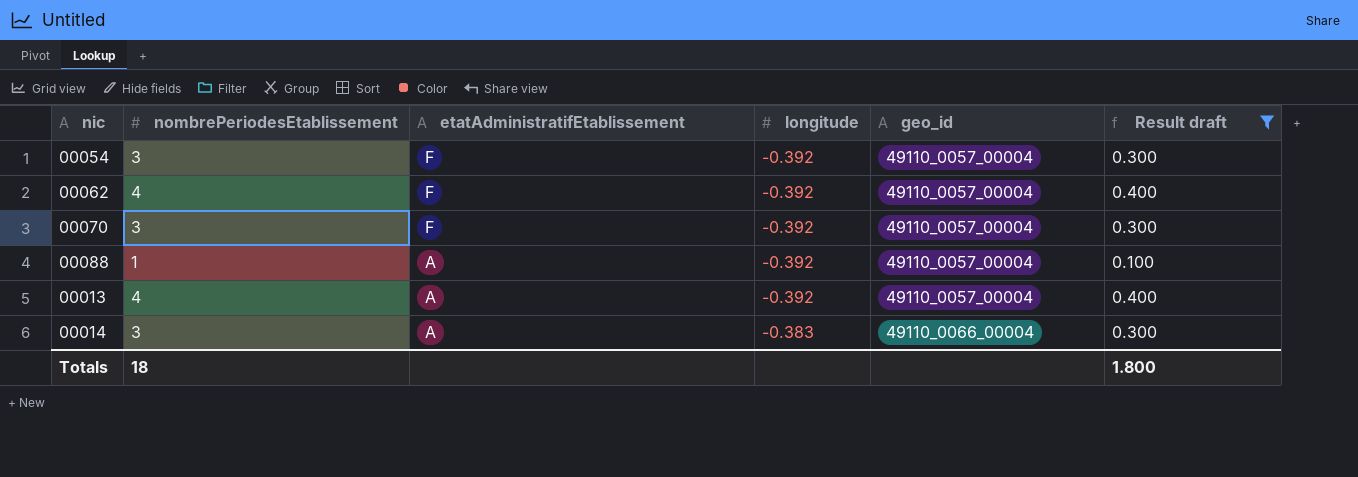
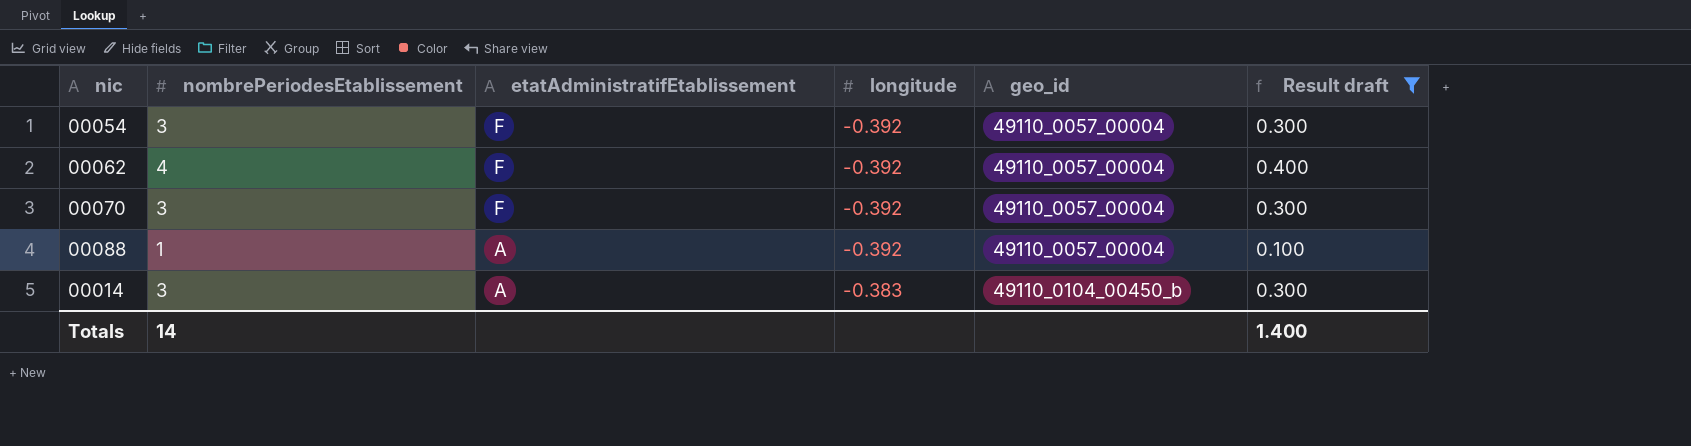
row 00013: 4 | A | -0.392 | 49110_0057_00004 | 0.400 -> none
00014 | geo_id: 49110_0066_00004 -> 49110_0104_00450_b
Totals | nombrePeriodesEtablissement: 18 -> 14
Totals | Result draft: 1.800 -> 1.400

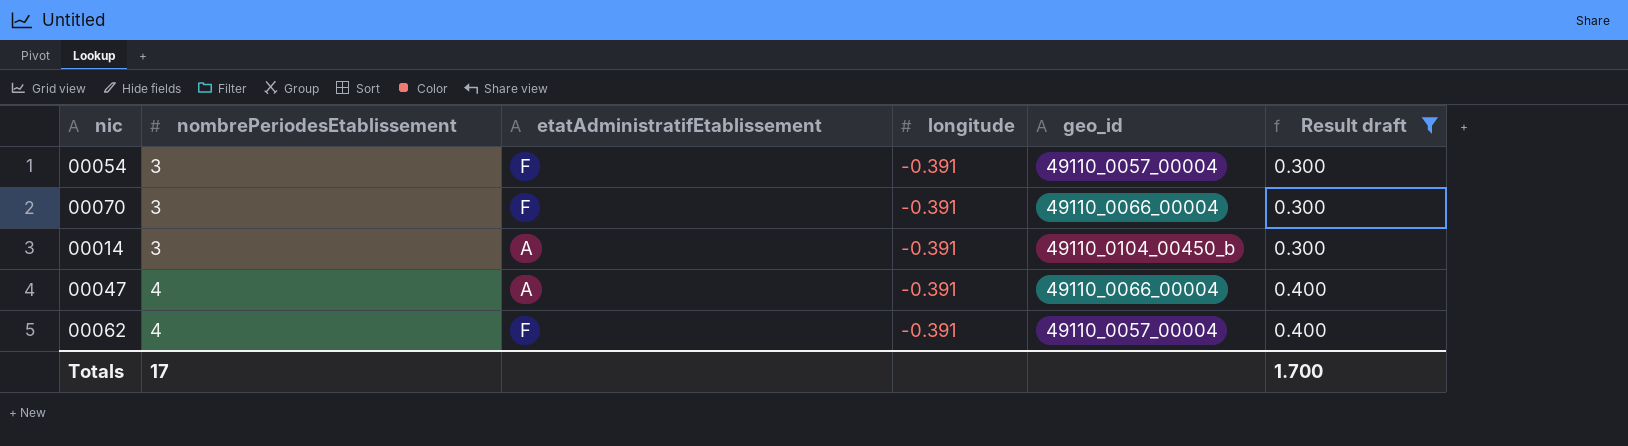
row order: etatAdministratifEtablissement descending -> nombrePeriodesEtablissement ascending
row 00088: 1 | A | -0.392 | 49110_0057_00004 | 0.100 -> none
00054 | longitude: -0.392 -> -0.391
00070 | longitude: -0.392 -> -0.391
00070 | geo_id: 49110_0057_00004 -> 49110_0066_00004
00014 | longitude: -0.383 -> -0.391
row 00047: none -> 4 | A | -0.391 | 49110_0066_00004 | 0.400
00062 | longitude: -0.392 -> -0.391
Totals | nombrePeriodesEtablissement: 14 -> 17
Totals | Result draft: 1.400 -> 1.700

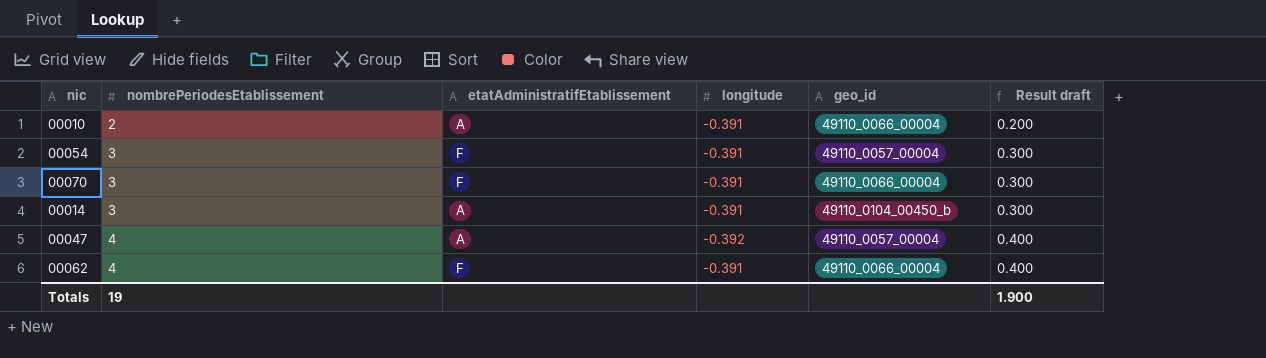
filter: Result draft != 0.200 -> none
00047 | longitude: -0.391 -> -0.392
00047 | geo_id: 49110_0066_00004 -> 49110_0057_00004
00062 | geo_id: 49110_0057_00004 -> 49110_0066_00004
Totals | nombrePeriodesEtablissement: 17 -> 19
Totals | Result draft: 1.700 -> 1.900

